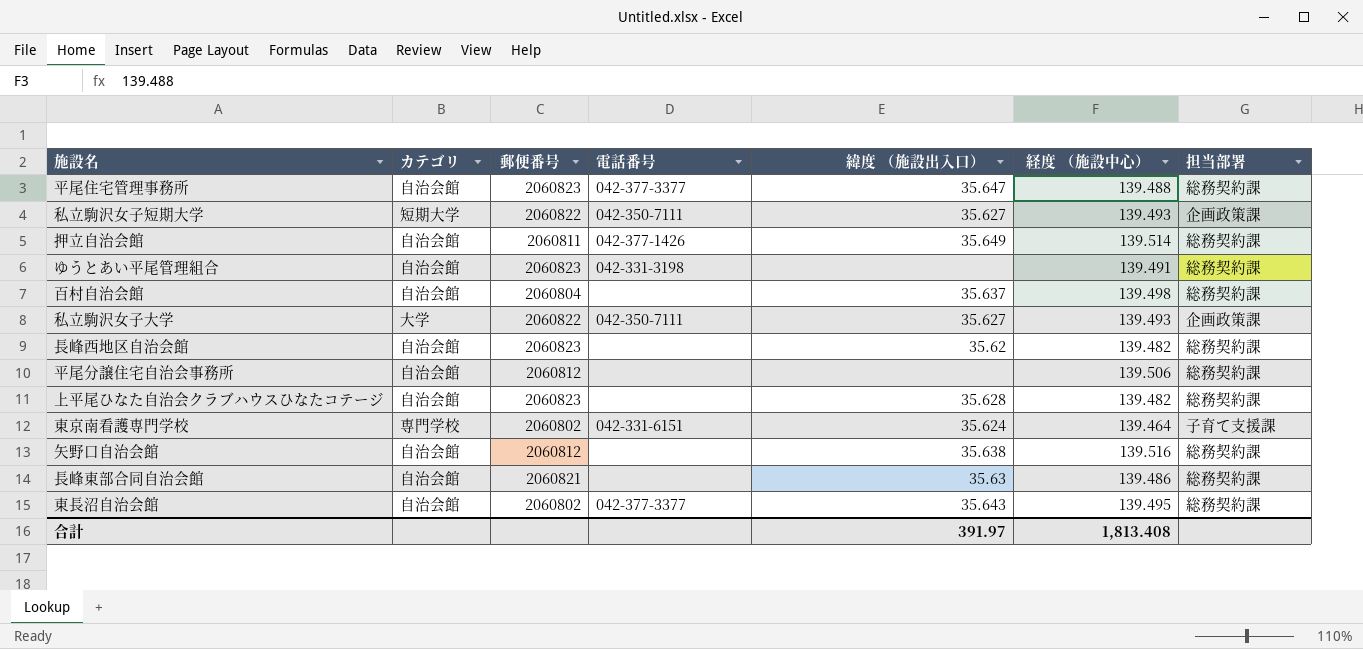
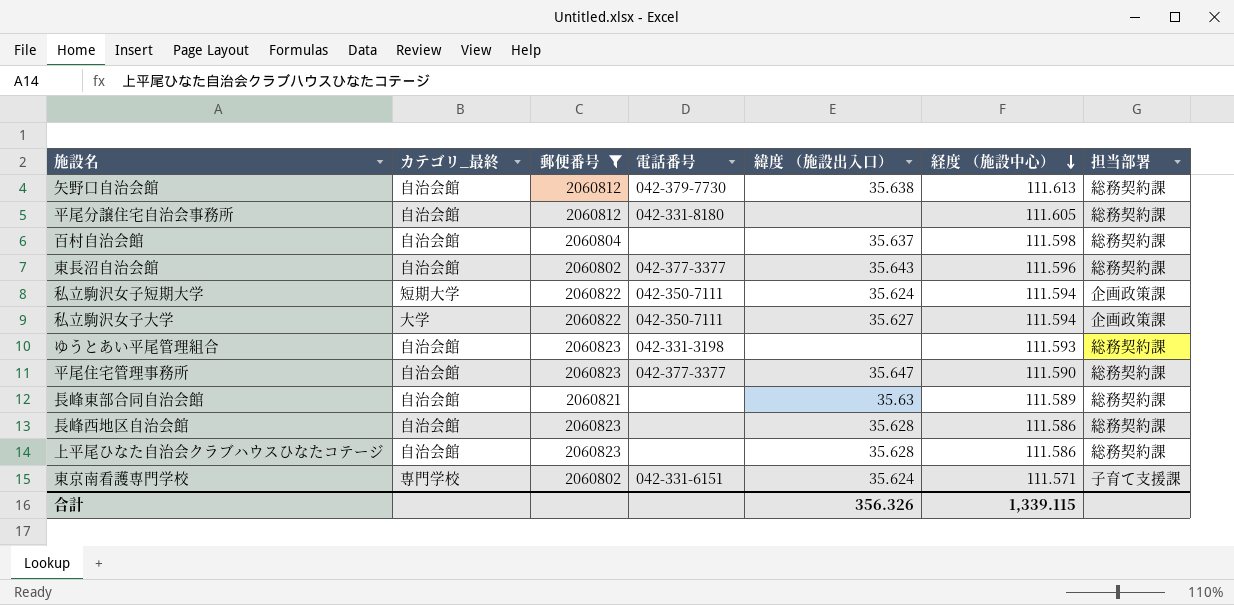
filter: none -> 郵便番号 != 2060811
row order: none -> 経度 （施設中心） descending
column name: カテゴリ -> カテゴリ_最終
矢野口自治会館 | 電話番号: none -> 042-379-7730
矢野口自治会館 | 経度 （施設中心）: 139.516 -> 111.613
平尾分譲住宅自治会事務所 | 電話番号: none -> 042-331-8180
平尾分譲住宅自治会事務所 | 経度 （施設中心）: 139.506 -> 111.605
百村自治会館 | 経度 （施設中心）: 139.498 -> 111.598
東長沼自治会館 | 経度 （施設中心）: 139.495 -> 111.596
私立駒沢女子短期大学 | 緯度 （施設出入口）: 35.627 -> 35.624
私立駒沢女子短期大学 | 経度 （施設中心）: 139.493 -> 111.594
私立駒沢女子大学 | 経度 （施設中心）: 139.493 -> 111.594
ゆうとあい平尾管理組合 | 経度 （施設中心）: 139.491 -> 111.593
平尾住宅管理事務所 | 経度 （施設中心）: 139.488 -> 111.590
長峰東部合同自治会館 | 経度 （施設中心）: 139.486 -> 111.589
長峰西地区自治会館 | 緯度 （施設出入口）: 35.62 -> 35.628
長峰西地区自治会館 | 経度 （施設中心）: 139.482 -> 111.586
上平尾ひなた自治会クラブハウスひなたコテージ | 経度 （施設中心）: 139.482 -> 111.586
東京南看護専門学校 | 経度 （施設中心）: 139.464 -> 111.571
合計 | 緯度 （施設出入口）: 391.97 -> 356.326
合計 | 経度 （施設中心）: 1,813.408 -> 1,339.115

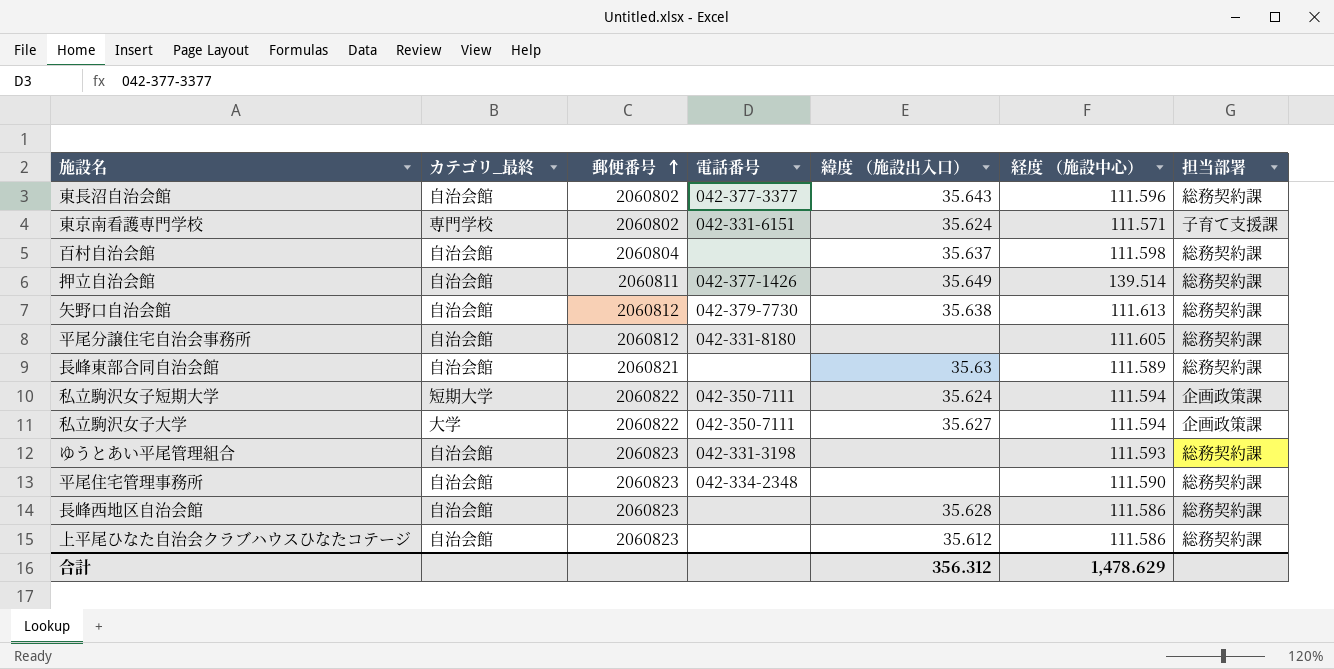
filter: 郵便番号 != 2060811 -> none
row order: 経度 （施設中心） descending -> 郵便番号 ascending
平尾住宅管理事務所 | 電話番号: 042-377-3377 -> 042-334-2348
平尾住宅管理事務所 | 緯度 （施設出入口）: 35.647 -> none
上平尾ひなた自治会クラブハウスひなたコテージ | 緯度 （施設出入口）: 35.628 -> 35.612
合計 | 緯度 （施設出入口）: 356.326 -> 356.312
合計 | 経度 （施設中心）: 1,339.115 -> 1,478.629

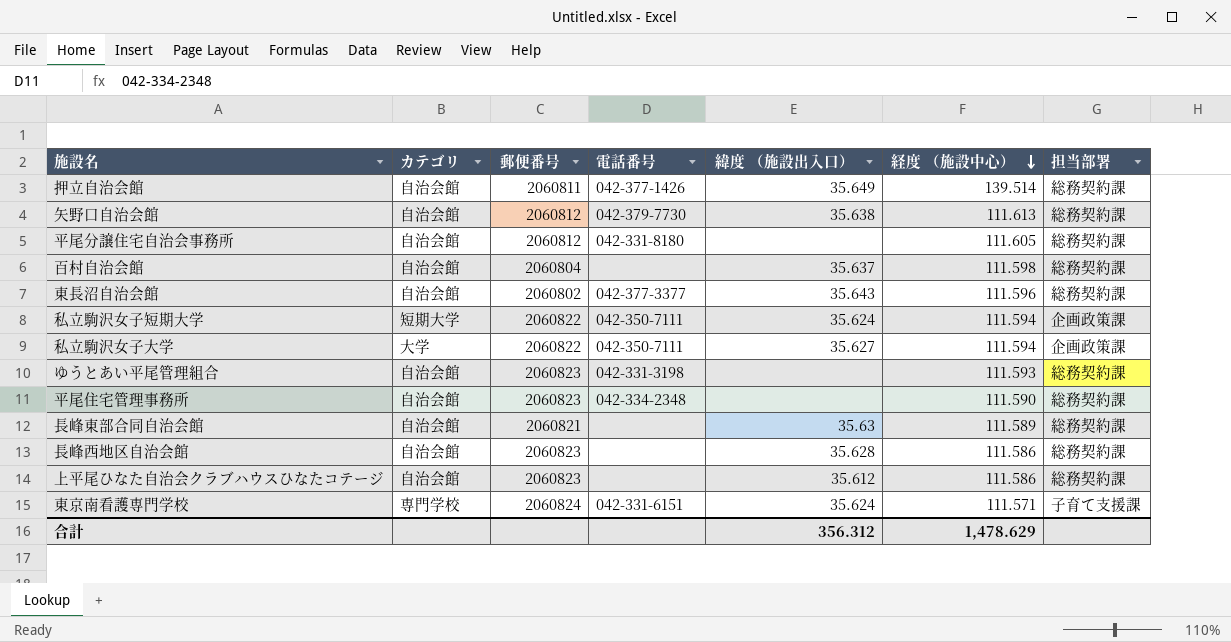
row order: 郵便番号 ascending -> 経度 （施設中心） descending
column name: カテゴリ_最終 -> カテゴリ
東京南看護専門学校 | 郵便番号: 2060802 -> 2060824

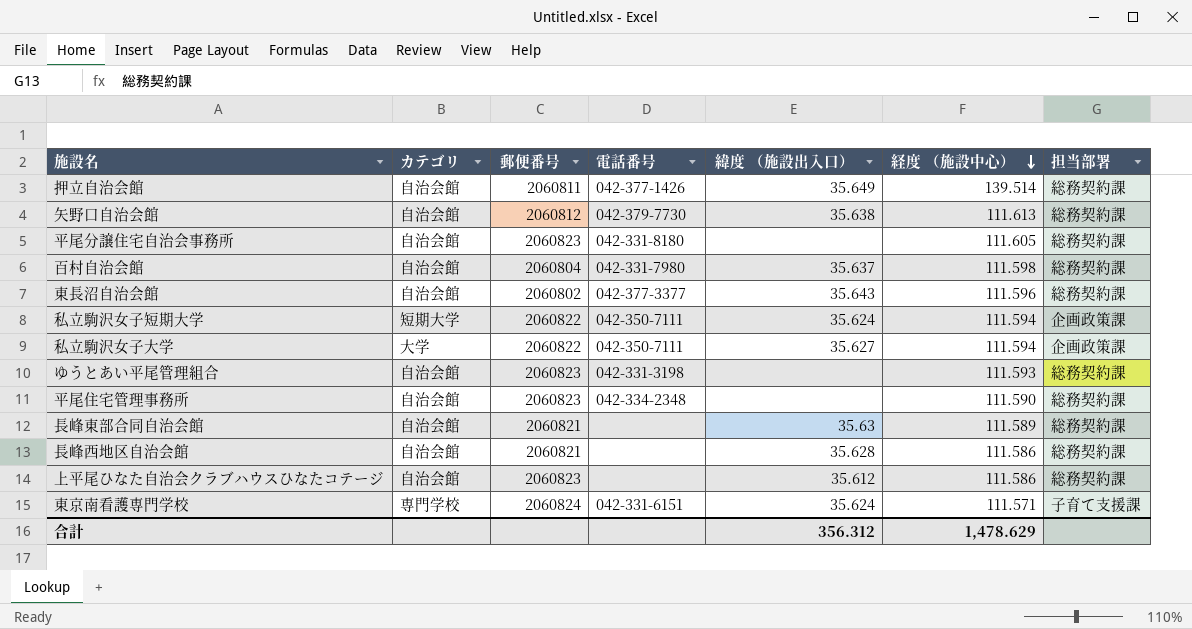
平尾分譲住宅自治会事務所 | 郵便番号: 2060812 -> 2060823
百村自治会館 | 電話番号: none -> 042-331-7980
長峰西地区自治会館 | 郵便番号: 2060823 -> 2060821

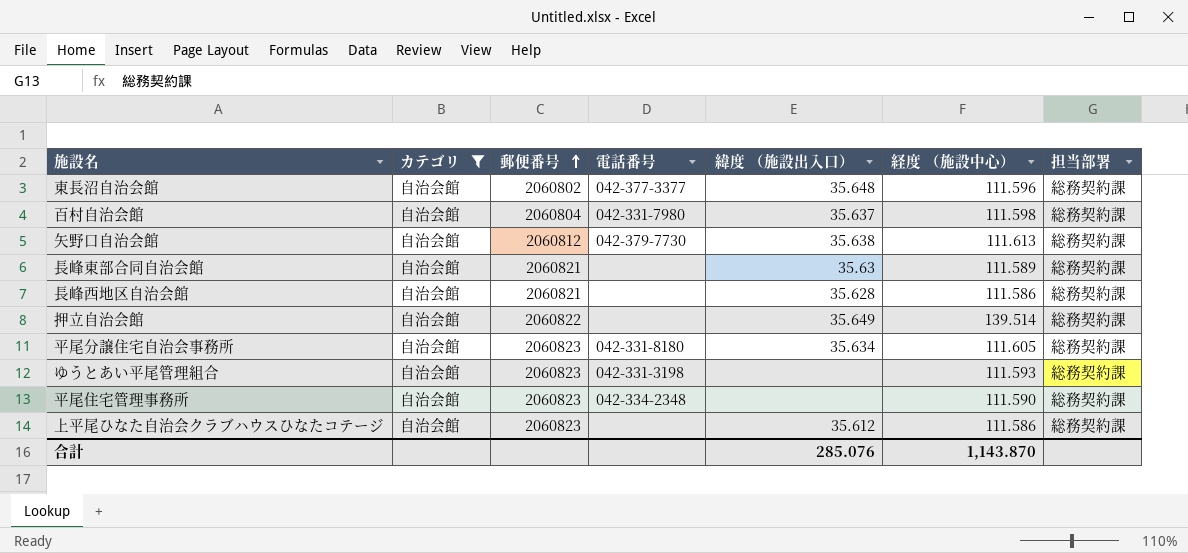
filter: none -> カテゴリ = 自治会館
row order: 経度 （施設中心） descending -> 郵便番号 ascending
東長沼自治会館 | 緯度 （施設出入口）: 35.643 -> 35.648
押立自治会館 | 郵便番号: 2060811 -> 2060822
押立自治会館 | 電話番号: 042-377-1426 -> none
平尾分譲住宅自治会事務所 | 緯度 （施設出入口）: none -> 35.634
合計 | 緯度 （施設出入口）: 356.312 -> 285.076
合計 | 経度 （施設中心）: 1,478.629 -> 1,143.870

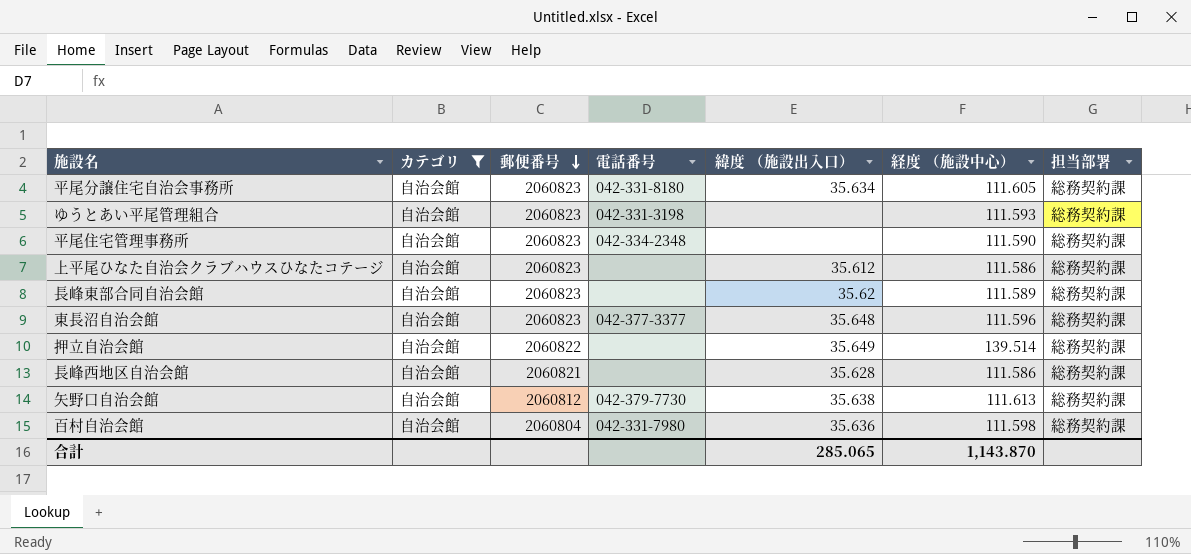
row order: 郵便番号 ascending -> 郵便番号 descending
長峰東部合同自治会館 | 郵便番号: 2060821 -> 2060823
長峰東部合同自治会館 | 緯度 （施設出入口）: 35.63 -> 35.62
東長沼自治会館 | 郵便番号: 2060802 -> 2060823
百村自治会館 | 緯度 （施設出入口）: 35.637 -> 35.636
合計 | 緯度 （施設出入口）: 285.076 -> 285.065

